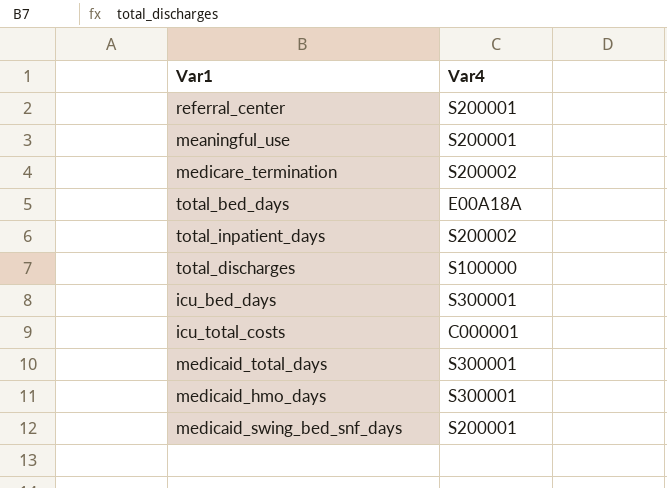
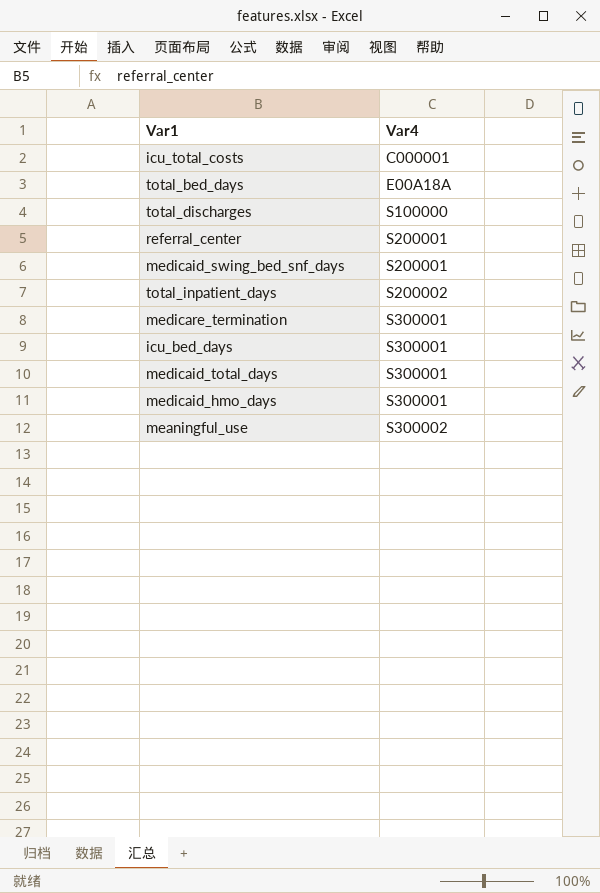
row order: none -> Var4 ascending
medicare_termination | Var4: S200002 -> S300001
meaningful_use | Var4: S200001 -> S300002

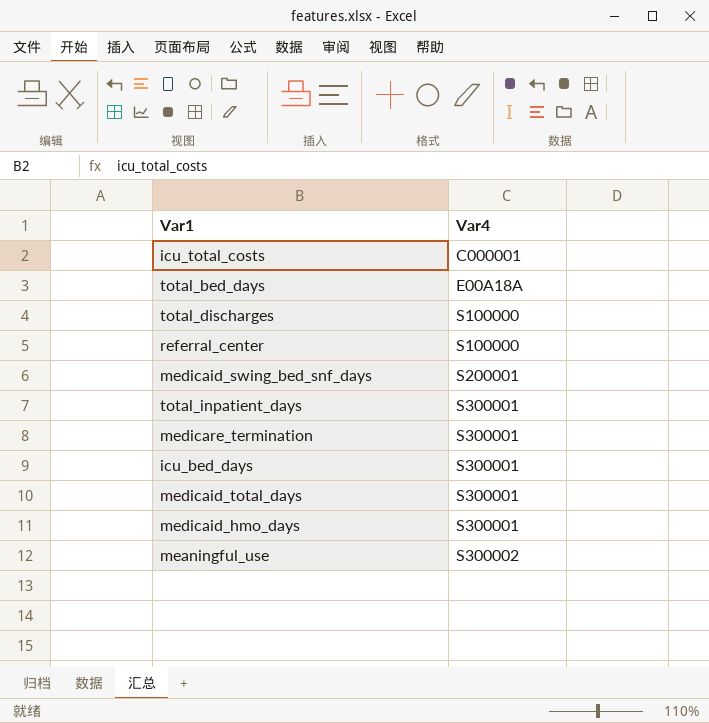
referral_center | Var4: S200001 -> S100000
total_inpatient_days | Var4: S200002 -> S300001

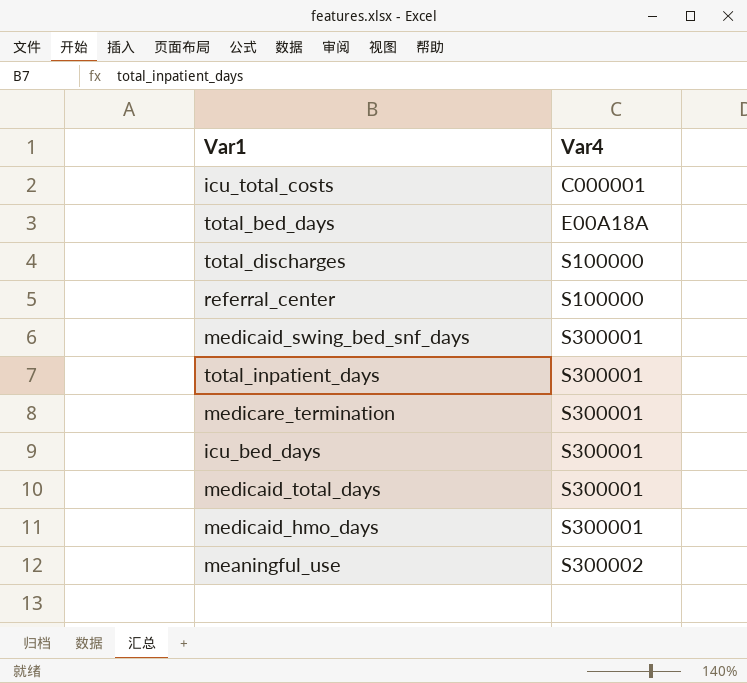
medicaid_swing_bed_snf_days | Var4: S200001 -> S300001

